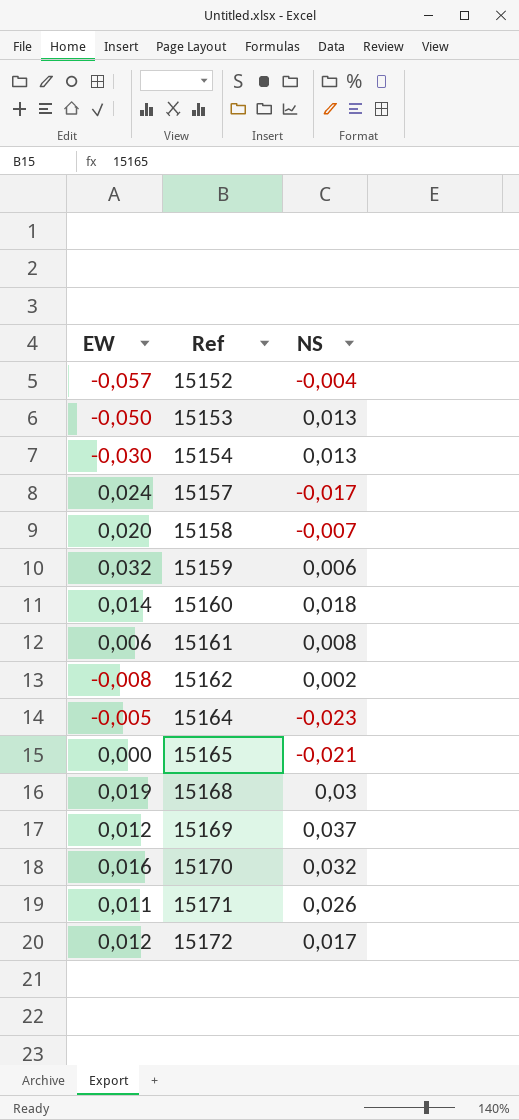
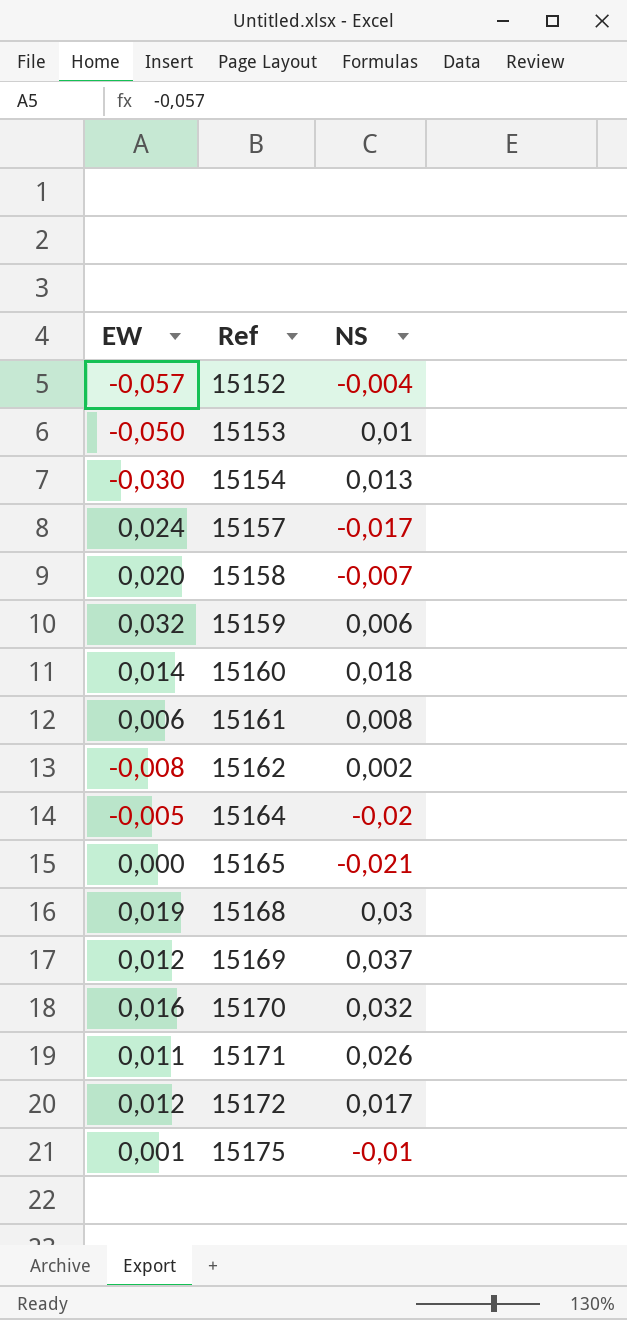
15153 | NS: 0,013 -> 0,01
15164 | NS: -0,023 -> -0,02
row 15175: none -> 0,001 | -0,01

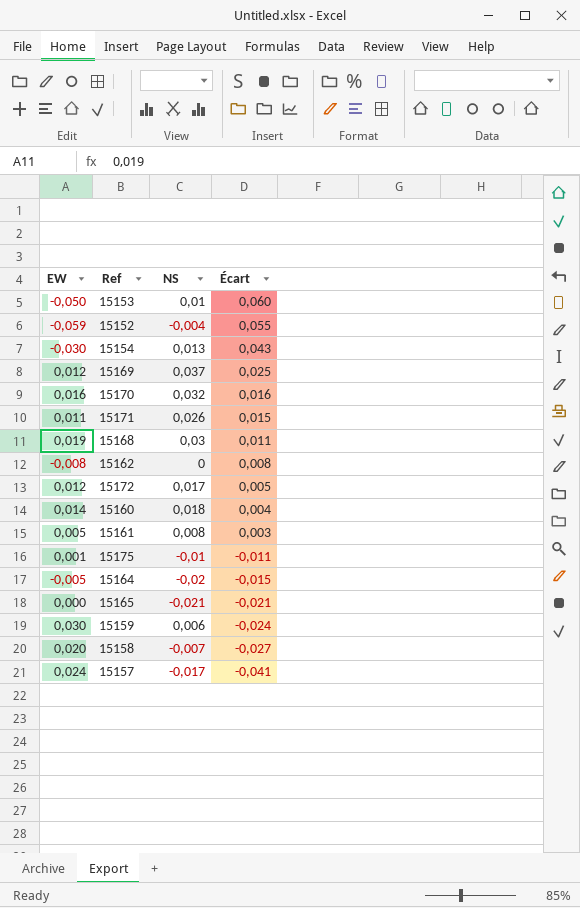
row order: Ref ascending -> Écart descending
column Écart | formula: none -> [NS] - [EW]
15152 | EW: -0,057 -> -0,059
15162 | NS: 0,002 -> 0
15161 | EW: 0,006 -> 0,005
15159 | EW: 0,032 -> 0,030

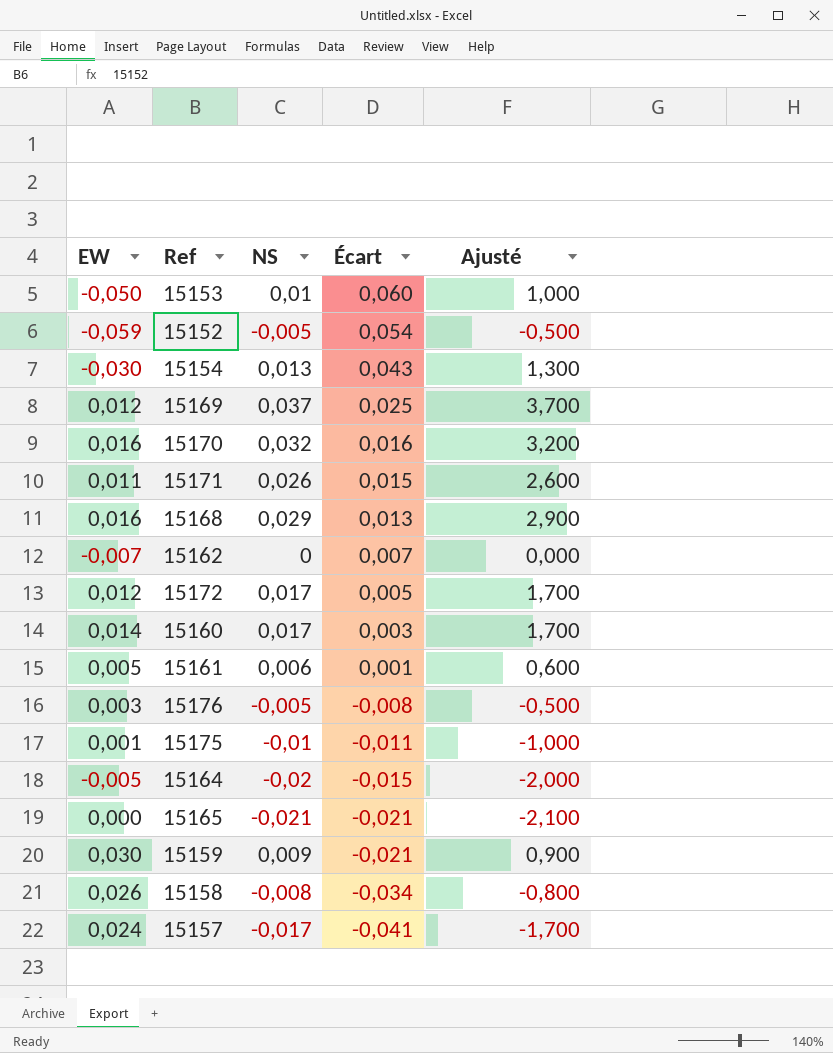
column Ajusté | formula: none -> [NS] * 100
15152 | NS: -0,004 -> -0,005
15152 | Écart: 0,055 -> 0,054
15168 | EW: 0,019 -> 0,016
15168 | NS: 0,03 -> 0,029
15168 | Écart: 0,011 -> 0,013
15162 | EW: -0,008 -> -0,007
15162 | Écart: 0,008 -> 0,007
15160 | NS: 0,018 -> 0,017
15160 | Écart: 0,004 -> 0,003
15161 | NS: 0,008 -> 0,006
15161 | Écart: 0,003 -> 0,001
row 15176: none -> 0,003 | -0,005 | -0,008 | -0,500
15159 | NS: 0,006 -> 0,009
15159 | Écart: -0,024 -> -0,021
15158 | EW: 0,020 -> 0,026
15158 | NS: -0,007 -> -0,008
15158 | Écart: -0,027 -> -0,034

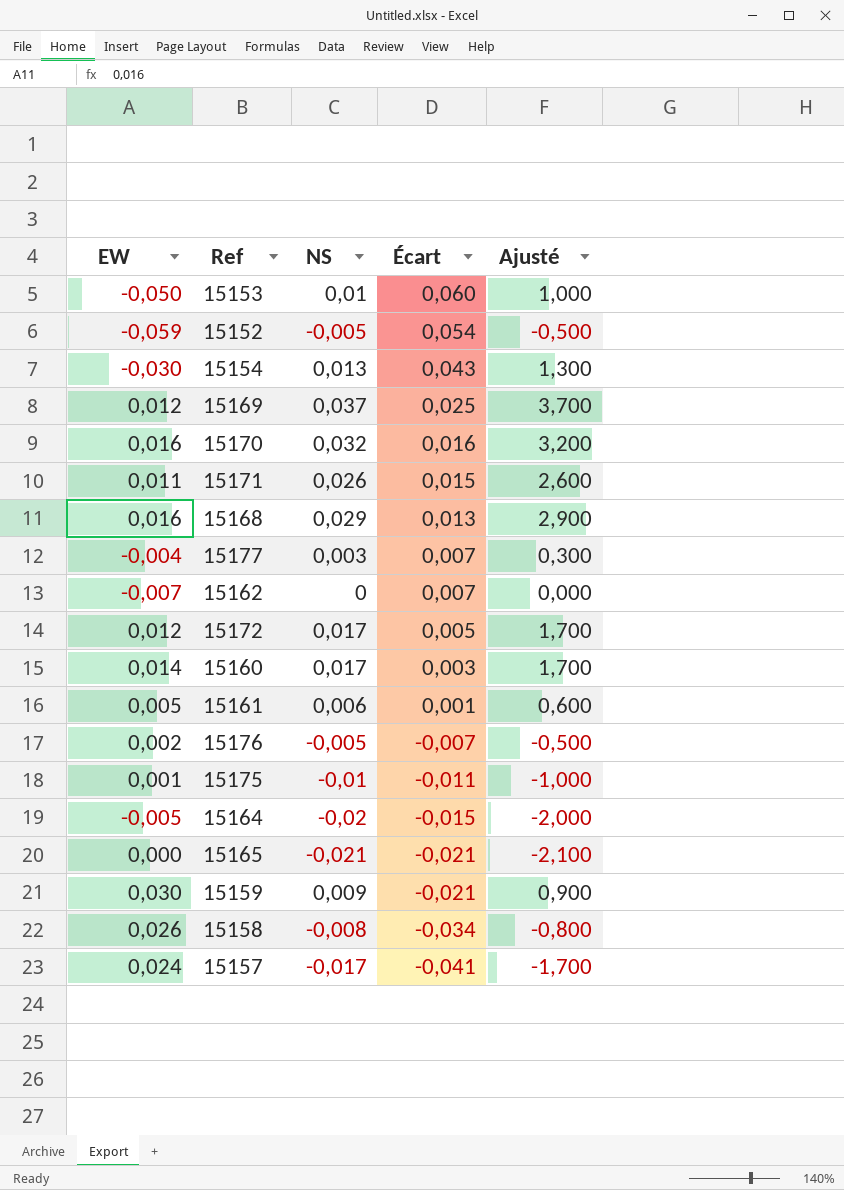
row 15177: none -> -0,004 | 0,003 | 0,007 | 0,300
15176 | EW: 0,003 -> 0,002
15176 | Écart: -0,008 -> -0,007

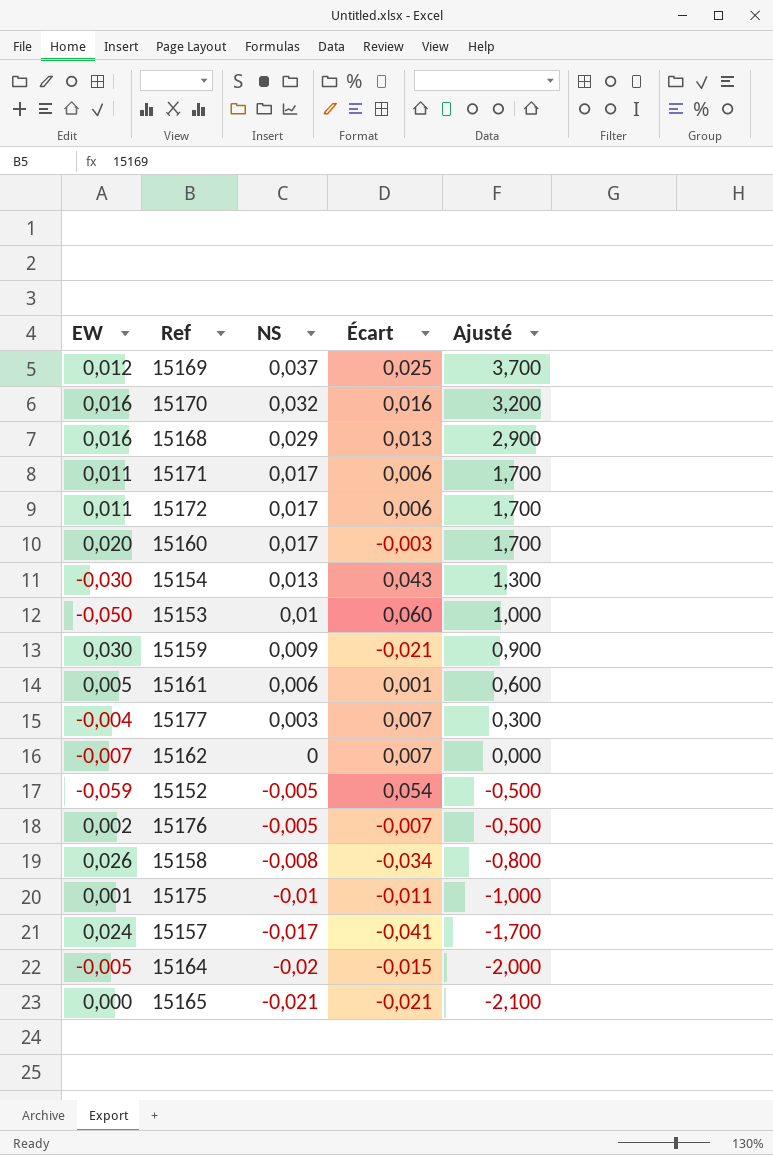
row order: Écart descending -> NS descending
15171 | NS: 0,026 -> 0,017
15171 | Écart: 0,015 -> 0,006
15171 | Ajusté: 2,600 -> 1,700
15172 | EW: 0,012 -> 0,011
15172 | Écart: 0,005 -> 0,006
15160 | EW: 0,014 -> 0,020
15160 | Écart: 0,003 -> -0,003

